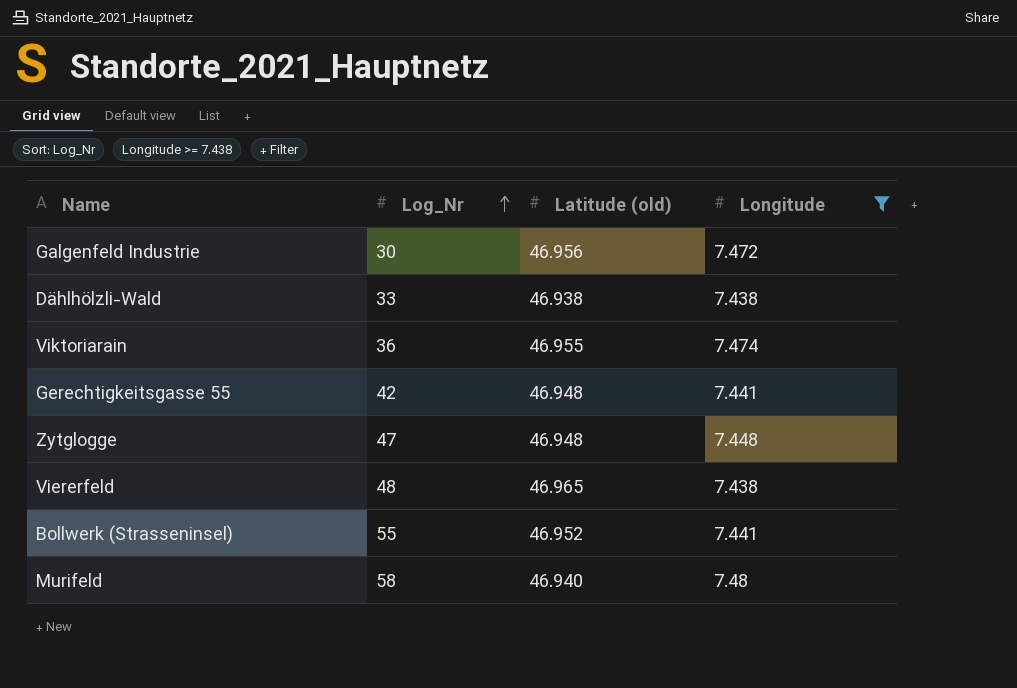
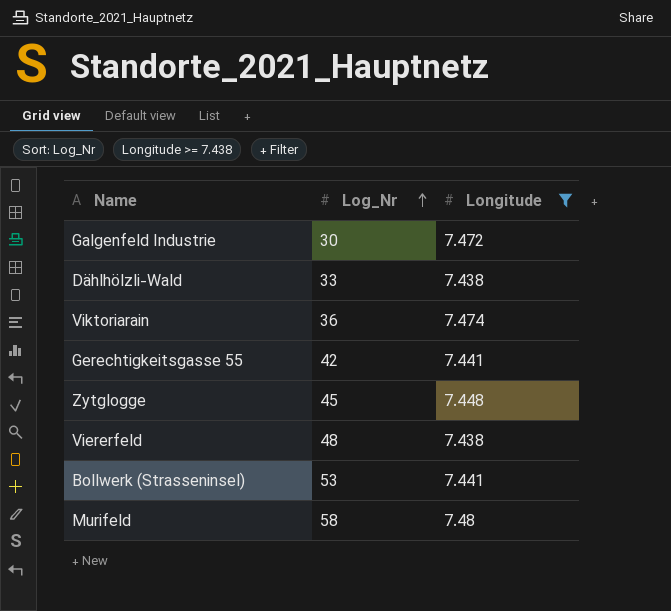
column Latitude (old) | position: 3 -> none
Zytglogge | Log_Nr: 47 -> 45
Bollwerk (Strasseninsel) | Log_Nr: 55 -> 53

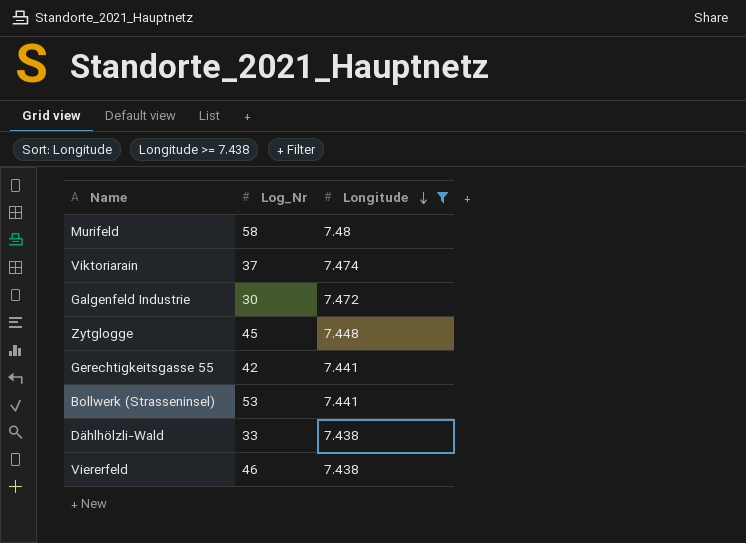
row order: Log_Nr ascending -> Longitude descending
Viktoriarain | Log_Nr: 36 -> 37
Viererfeld | Log_Nr: 48 -> 46

